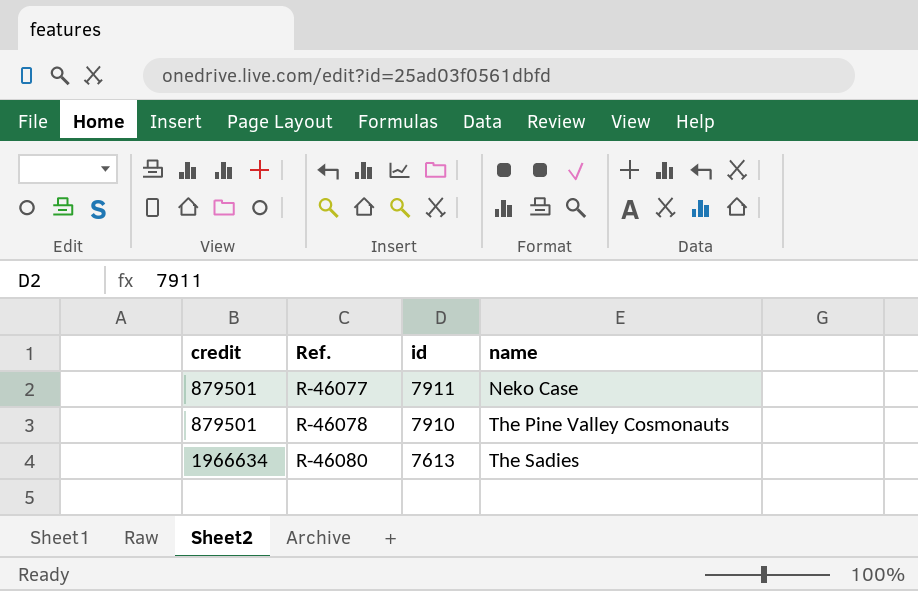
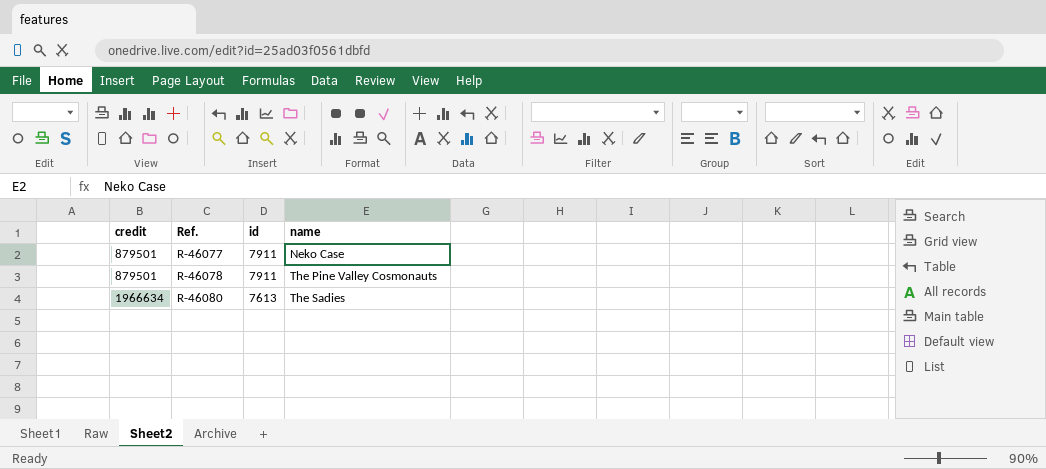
R-46078 | id: 7910 -> 7911

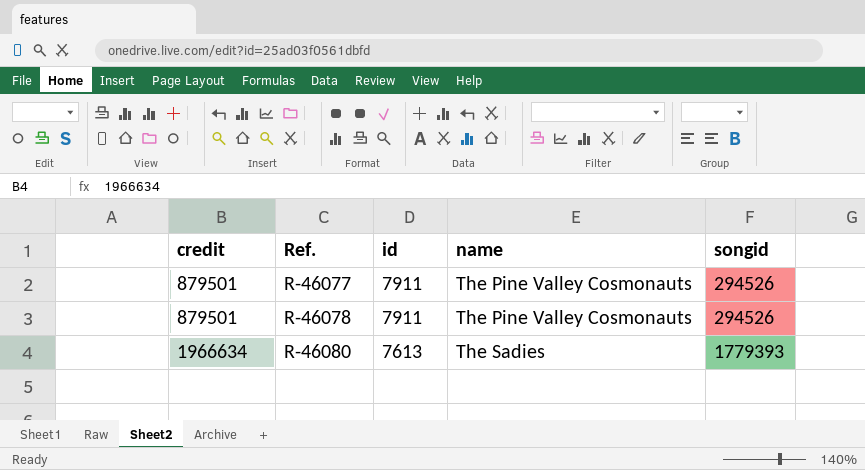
column songid | position: none -> 5
R-46077 | name: Neko Case -> The Pine Valley Cosmonauts

